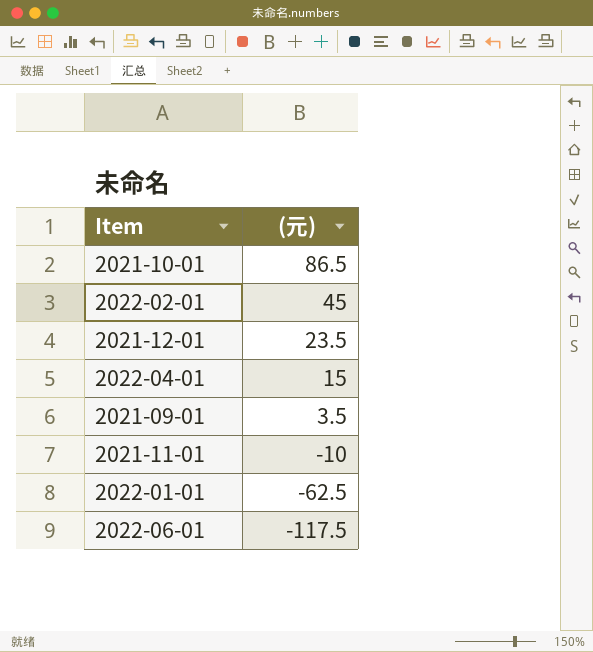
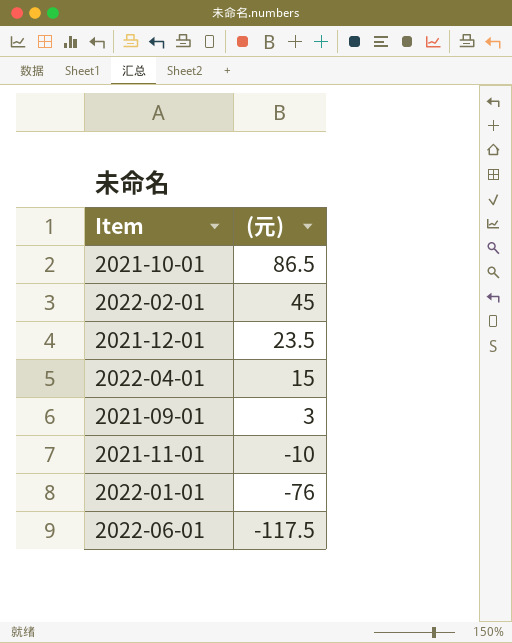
2021-09-01 | (元): 3.5 -> 3
2022-01-01 | (元): -62.5 -> -76

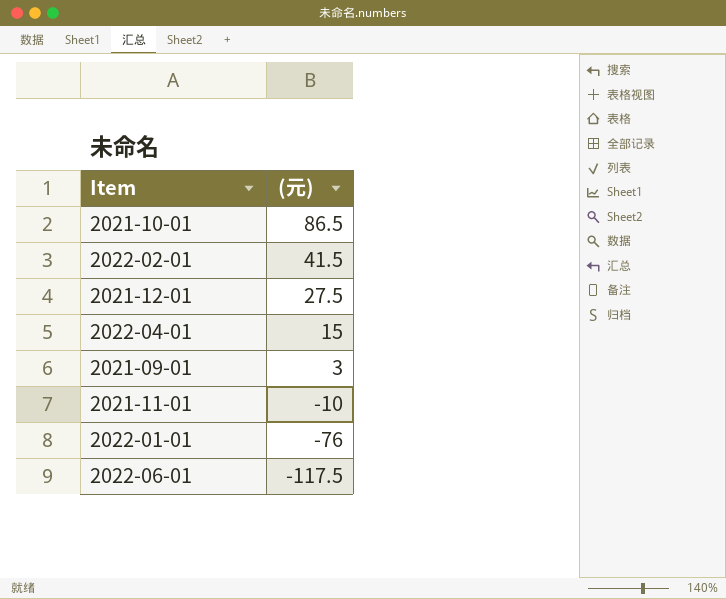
2022-02-01 | (元): 45 -> 41.5
2021-12-01 | (元): 23.5 -> 27.5

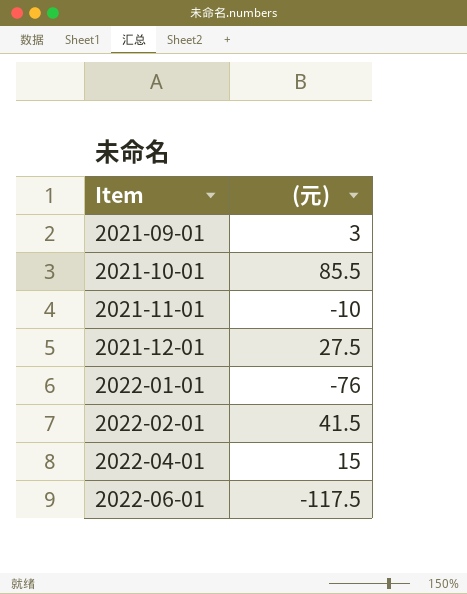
row order: (元) descending -> Item ascending
2021-10-01 | (元): 86.5 -> 85.5

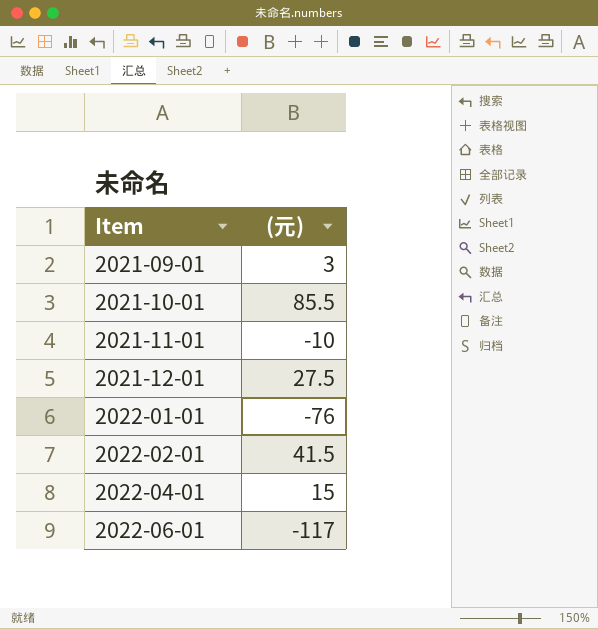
2022-06-01 | (元): -117.5 -> -117

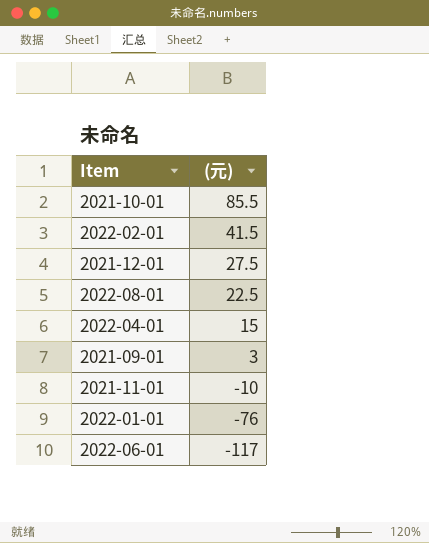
row order: Item ascending -> (元) descending
row 2022-08-01: none -> 22.5

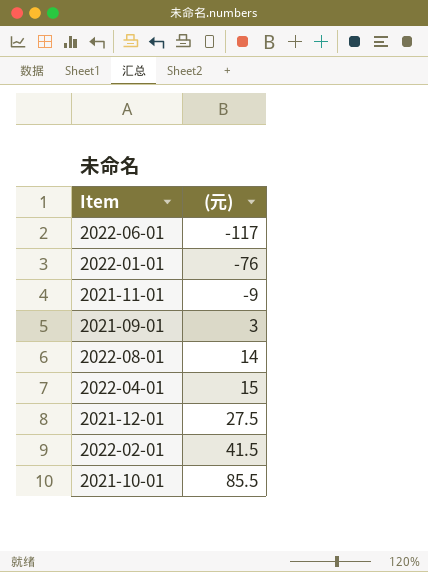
row order: (元) descending -> (元) ascending
2021-11-01 | (元): -10 -> -9
2022-08-01 | (元): 22.5 -> 14

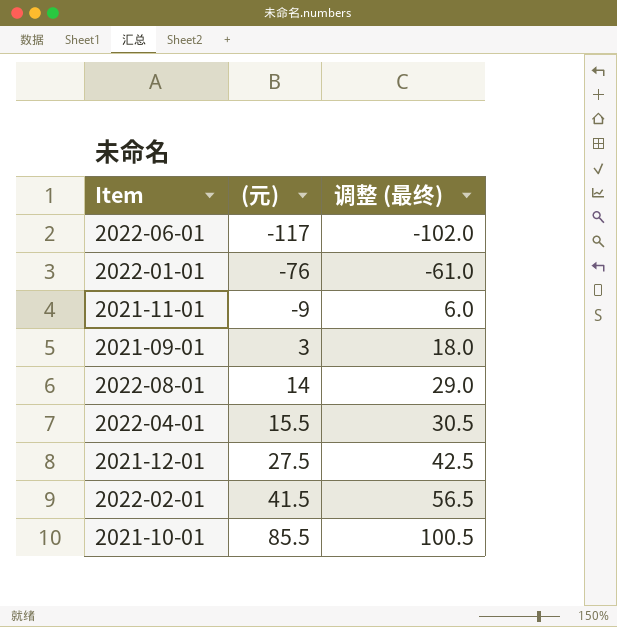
column 调整 (最终) | formula: none -> [(元)] + 15
2022-04-01 | (元): 15 -> 15.5

